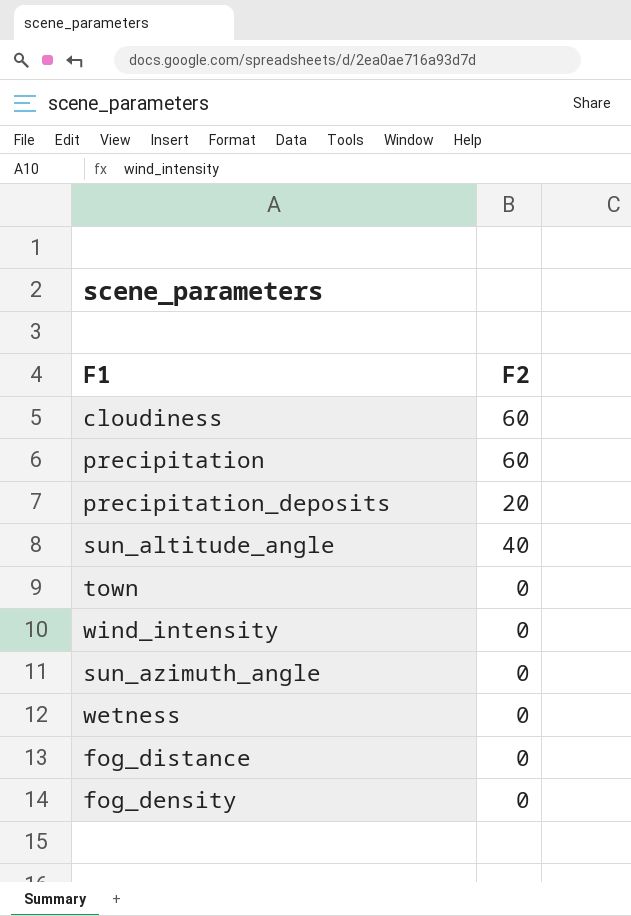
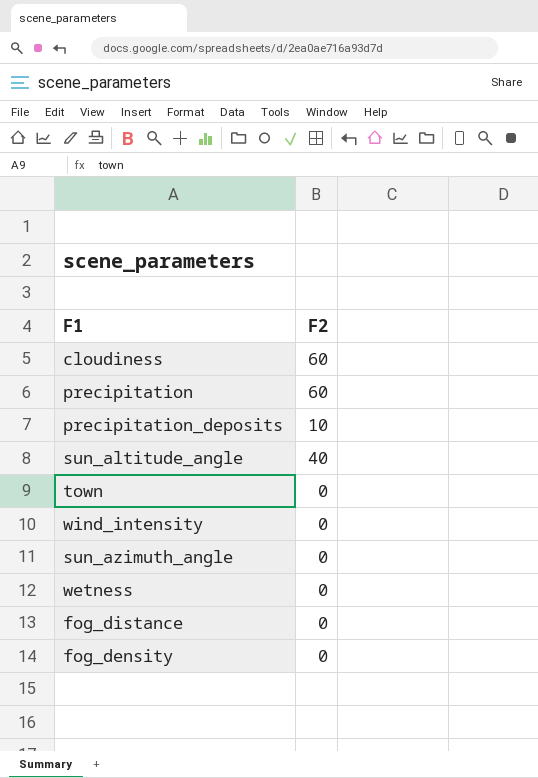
precipitation_deposits | F2: 20 -> 10

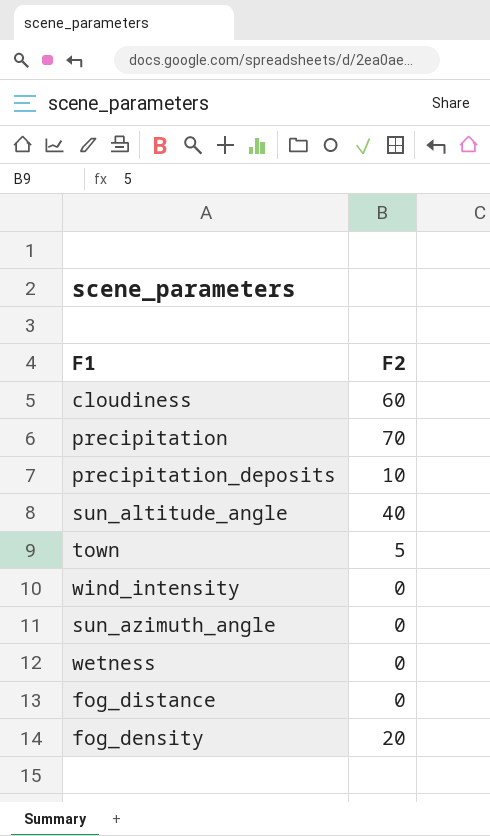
precipitation | F2: 60 -> 70
town | F2: 0 -> 5
fog_density | F2: 0 -> 20

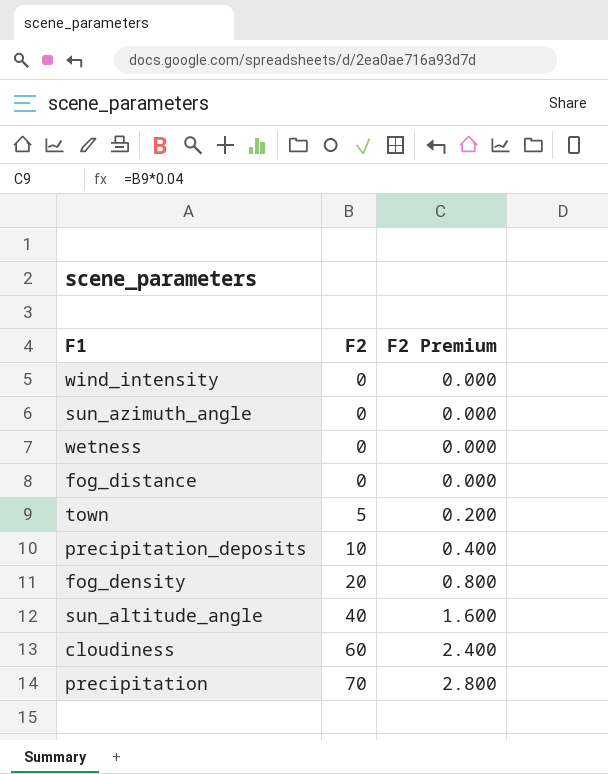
row order: none -> F2 ascending
column F2 Premium | formula: none -> [F2] * 0.04

